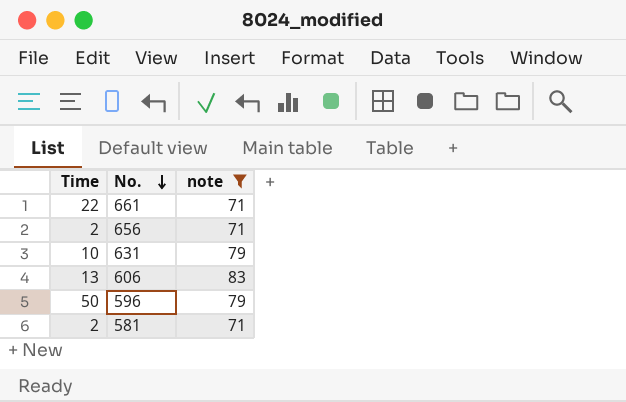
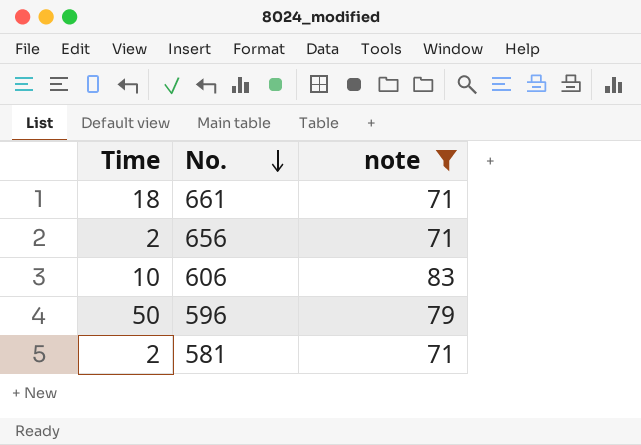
row 631: 10 | 79 -> none
661 | Time: 22 -> 18
606 | Time: 13 -> 10

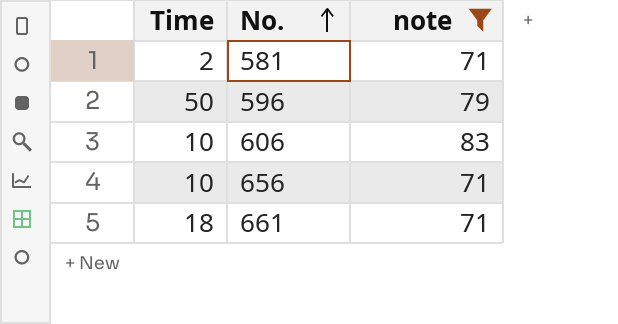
row order: No. descending -> No. ascending
656 | Time: 2 -> 10

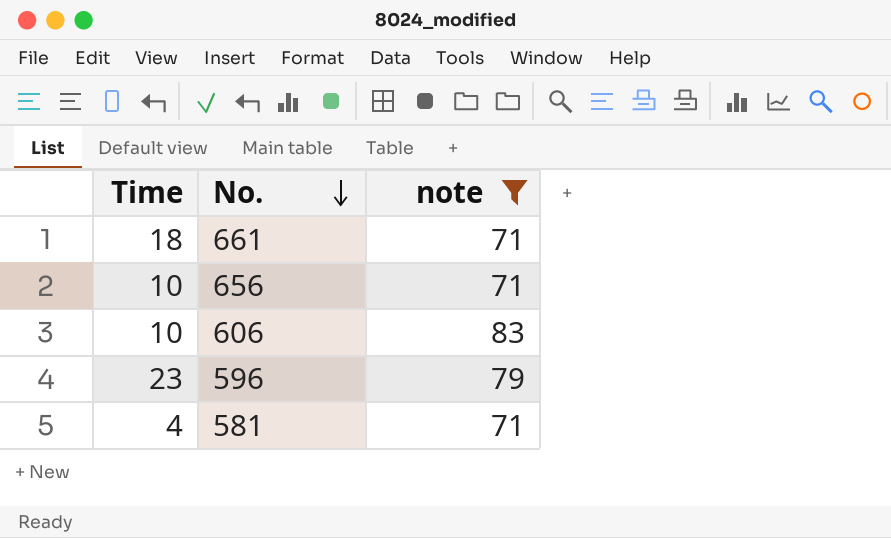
row order: No. ascending -> No. descending
596 | Time: 50 -> 23
581 | Time: 2 -> 4

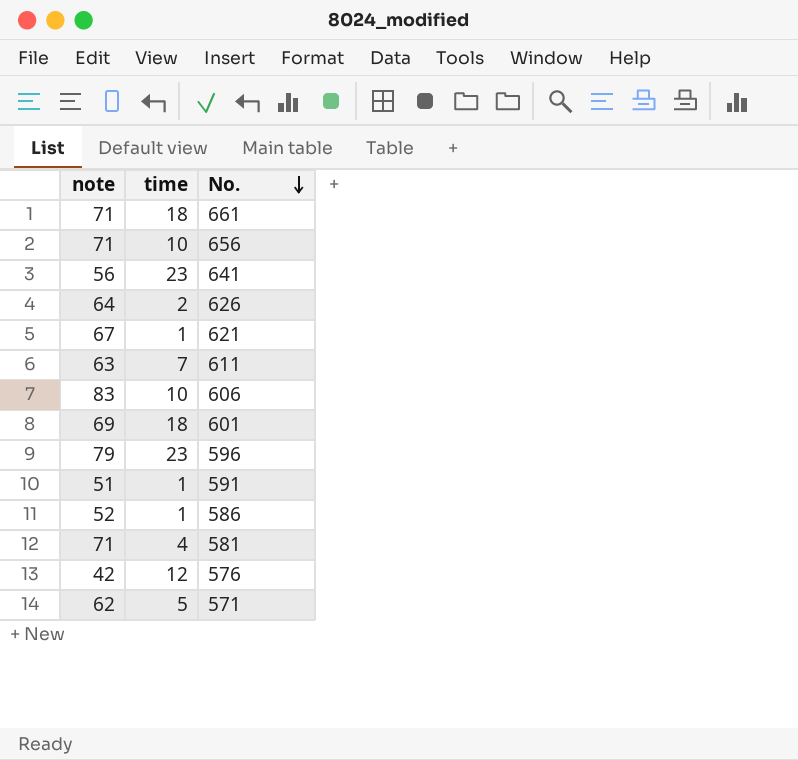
filter: note >= 71 -> none
column note | position: 3 -> 1
column name: Time -> time

